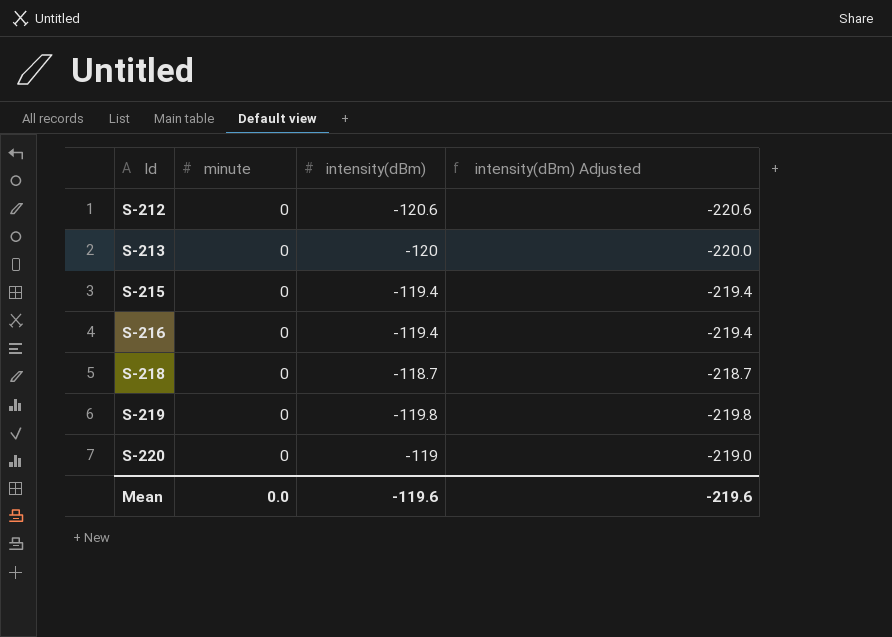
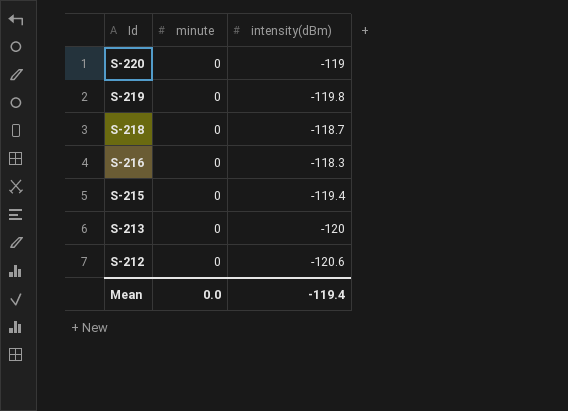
row order: Id ascending -> Id descending
column intensity(dBm) Adjusted | formula: [intensity(dBm)] - 100 -> none
S-216 | intensity(dBm): -119.4 -> -118.3
Mean | intensity(dBm): -119.6 -> -119.4

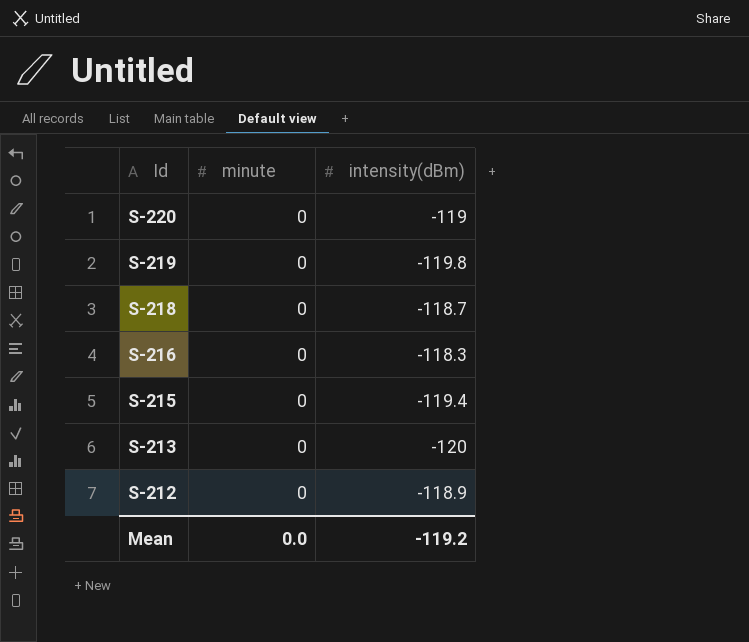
S-212 | intensity(dBm): -120.6 -> -118.9
Mean | intensity(dBm): -119.4 -> -119.2

